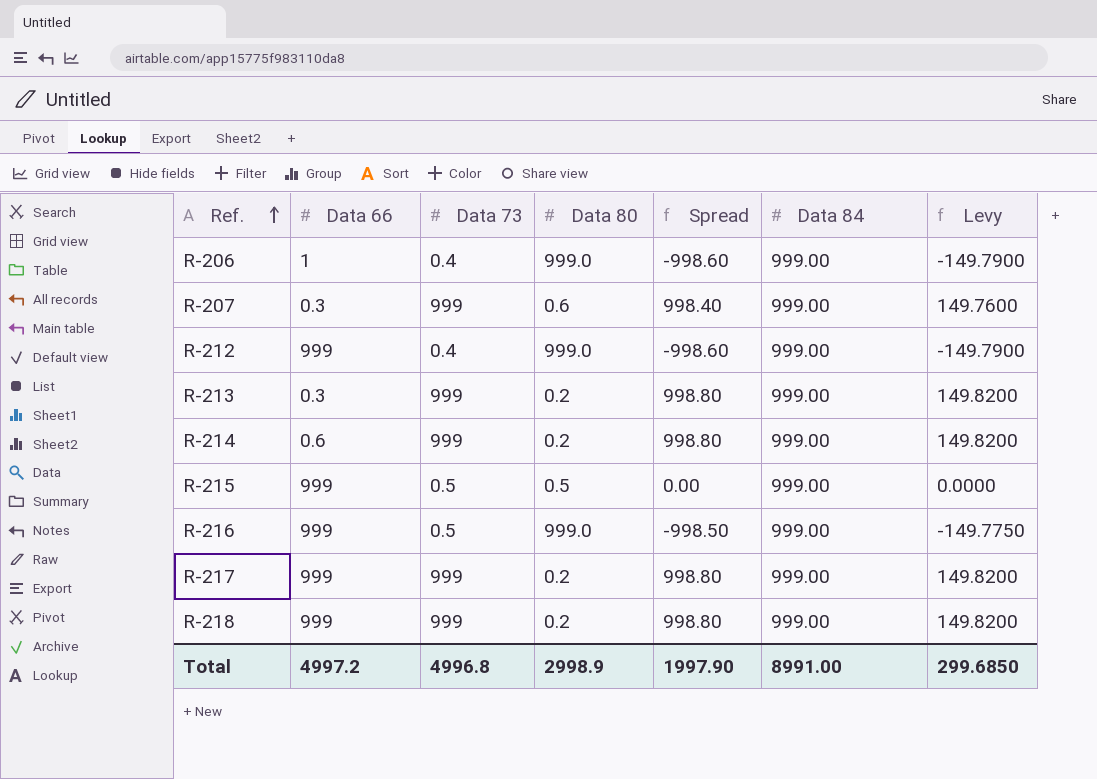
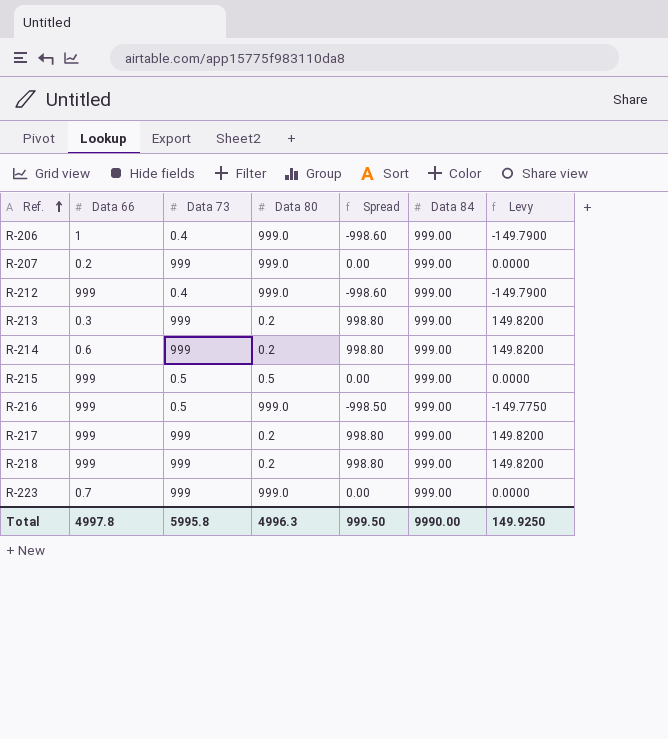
R-207 | Data 66: 0.3 -> 0.2
R-207 | Data 80: 0.6 -> 999.0
R-207 | Spread: 998.40 -> 0.00
R-207 | Levy: 149.7600 -> 0.0000
row R-223: none -> 0.7 | 999 | 999.0 | 0.00 | 999.00 | 0.0000
Total | Data 66: 4997.2 -> 4997.8
Total | Data 73: 4996.8 -> 5995.8
Total | Data 80: 2998.9 -> 4996.3
Total | Spread: 1997.90 -> 999.50
Total | Data 84: 8991.00 -> 9990.00
Total | Levy: 299.6850 -> 149.9250

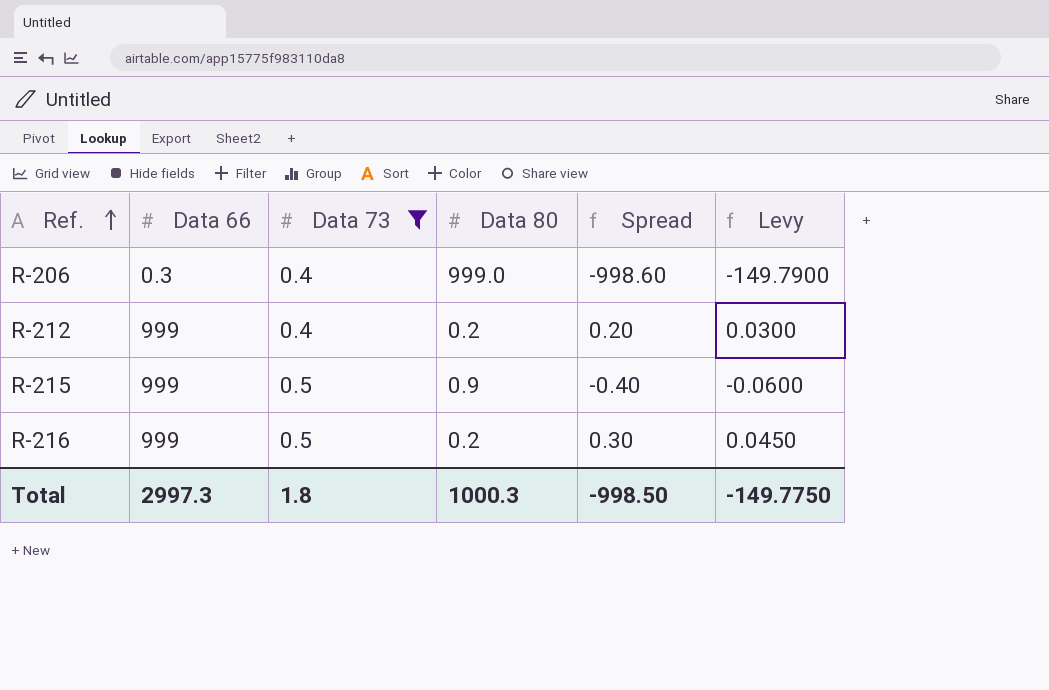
filter: none -> Data 73 != 999
column Data 84 | position: 6 -> none
R-206 | Data 66: 1 -> 0.3
R-212 | Data 80: 999.0 -> 0.2
R-212 | Spread: -998.60 -> 0.20
R-212 | Levy: -149.7900 -> 0.0300
R-215 | Data 80: 0.5 -> 0.9
R-215 | Spread: 0.00 -> -0.40
R-215 | Levy: 0.0000 -> -0.0600
R-216 | Data 80: 999.0 -> 0.2
R-216 | Spread: -998.50 -> 0.30
R-216 | Levy: -149.7750 -> 0.0450
Total | Data 66: 4997.8 -> 2997.3
Total | Data 73: 5995.8 -> 1.8
Total | Data 80: 4996.3 -> 1000.3
Total | Spread: 999.50 -> -998.50
Total | Levy: 149.9250 -> -149.7750

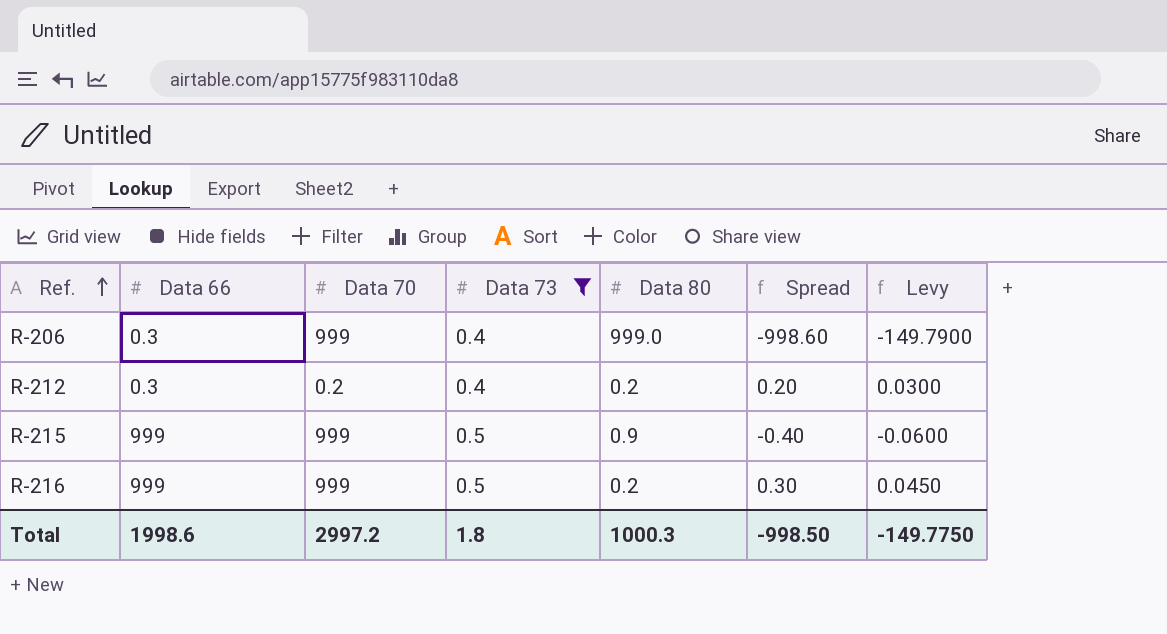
column Data 70 | position: none -> 3
R-212 | Data 66: 999 -> 0.3
Total | Data 66: 2997.3 -> 1998.6

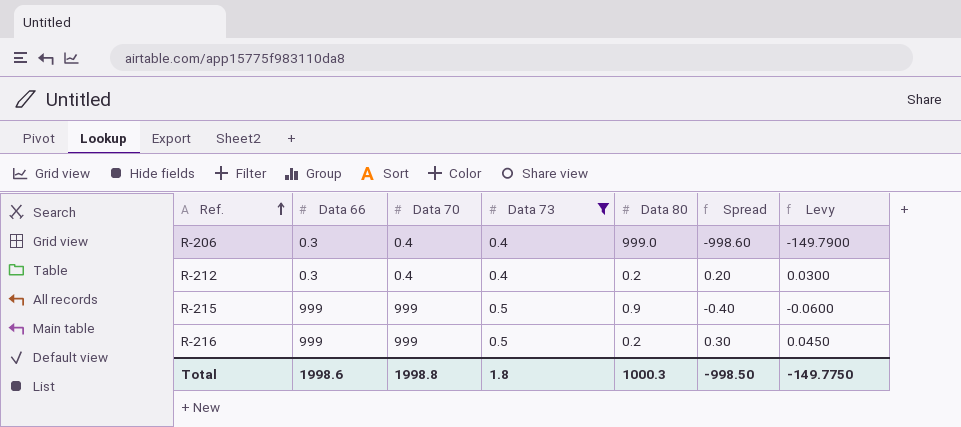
R-206 | Data 70: 999 -> 0.4
R-212 | Data 70: 0.2 -> 0.4
Total | Data 70: 2997.2 -> 1998.8

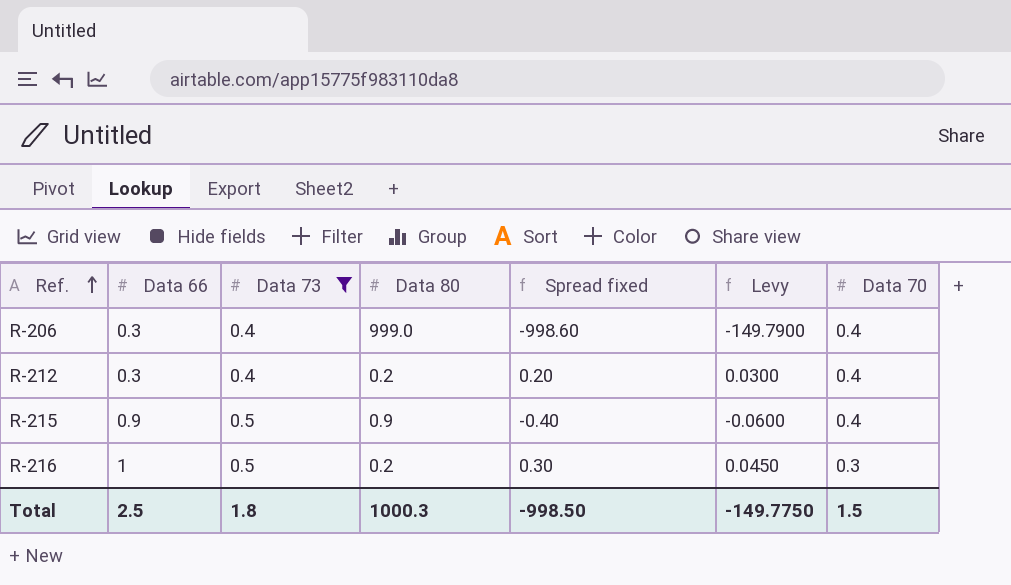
column name: Spread -> Spread fixed
column Data 70 | position: 3 -> 7
R-215 | Data 66: 999 -> 0.9
R-215 | Data 70: 999 -> 0.4
R-216 | Data 66: 999 -> 1
R-216 | Data 70: 999 -> 0.3
Total | Data 66: 1998.6 -> 2.5
Total | Data 70: 1998.8 -> 1.5

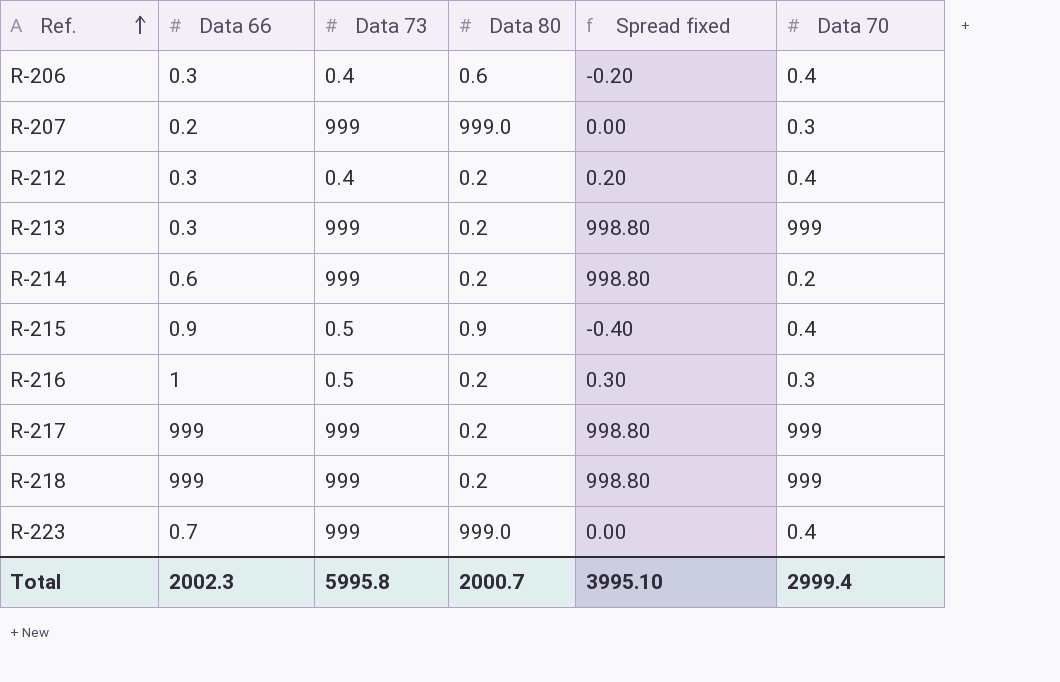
filter: Data 73 != 999 -> none
column Levy | formula: [Spread fixed] * 0.15 -> none
R-206 | Data 80: 999.0 -> 0.6
R-206 | Spread fixed: -998.60 -> -0.20
Total | Data 66: 2.5 -> 2002.3
Total | Data 73: 1.8 -> 5995.8
Total | Data 80: 1000.3 -> 2000.7
Total | Spread fixed: -998.50 -> 3995.10
Total | Data 70: 1.5 -> 2999.4

